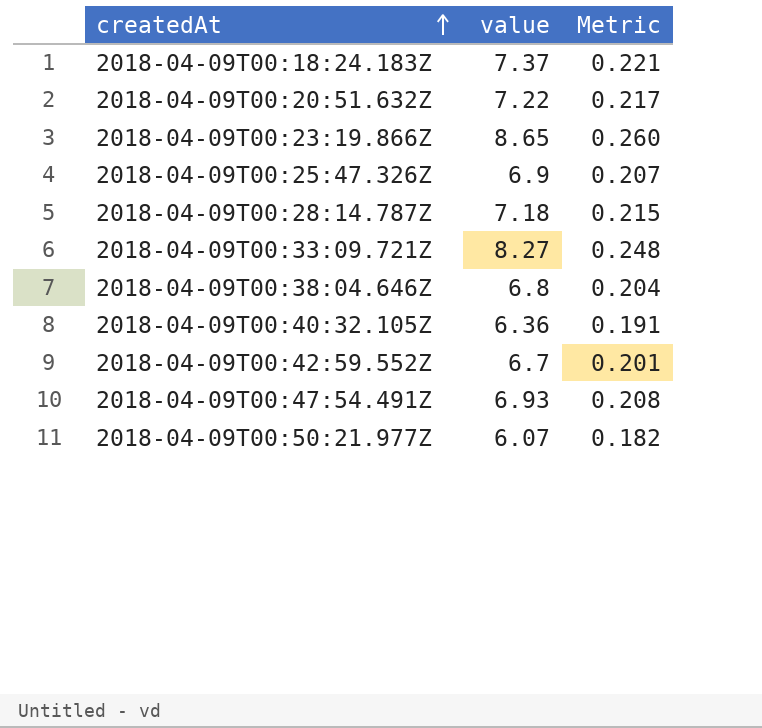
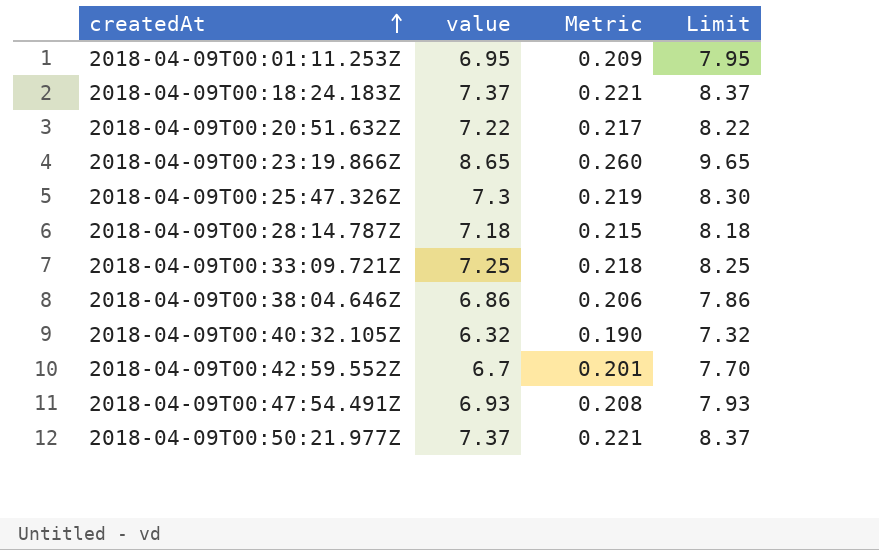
column Limit | formula: none -> [value] + 1
row 2018-04-09T00:01:11.253Z: none -> 6.95 | 0.209 | 7.95
2018-04-09T00:25:47.326Z | value: 6.9 -> 7.3
2018-04-09T00:25:47.326Z | Metric: 0.207 -> 0.219
2018-04-09T00:33:09.721Z | value: 8.27 -> 7.25
2018-04-09T00:33:09.721Z | Metric: 0.248 -> 0.218
2018-04-09T00:38:04.646Z | value: 6.8 -> 6.86
2018-04-09T00:38:04.646Z | Metric: 0.204 -> 0.206
2018-04-09T00:40:32.105Z | value: 6.36 -> 6.32
2018-04-09T00:40:32.105Z | Metric: 0.191 -> 0.190
2018-04-09T00:50:21.977Z | value: 6.07 -> 7.37
2018-04-09T00:50:21.977Z | Metric: 0.182 -> 0.221

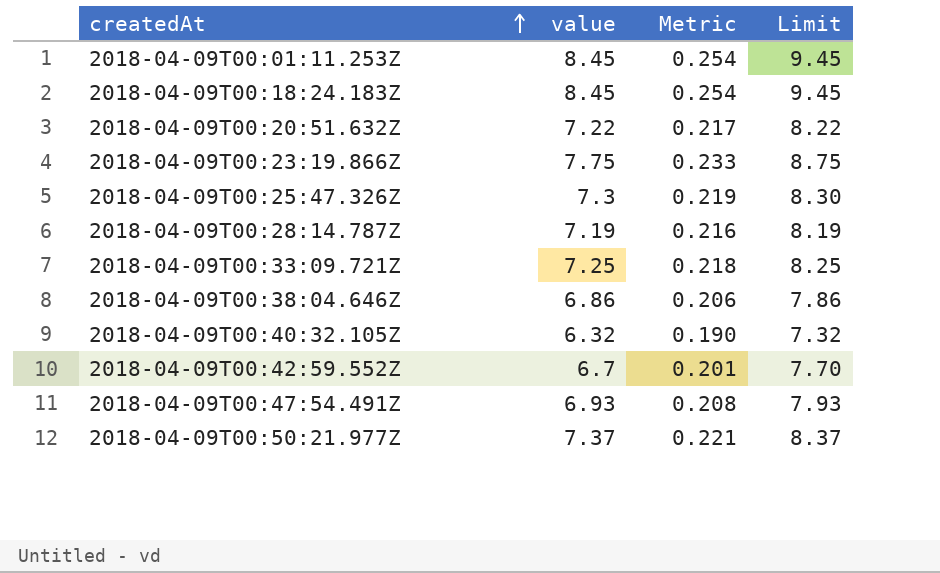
2018-04-09T00:01:11.253Z | value: 6.95 -> 8.45
2018-04-09T00:01:11.253Z | Metric: 0.209 -> 0.254
2018-04-09T00:01:11.253Z | Limit: 7.95 -> 9.45
2018-04-09T00:18:24.183Z | value: 7.37 -> 8.45
2018-04-09T00:18:24.183Z | Metric: 0.221 -> 0.254
2018-04-09T00:18:24.183Z | Limit: 8.37 -> 9.45
2018-04-09T00:23:19.866Z | value: 8.65 -> 7.75
2018-04-09T00:23:19.866Z | Metric: 0.260 -> 0.233
2018-04-09T00:23:19.866Z | Limit: 9.65 -> 8.75
2018-04-09T00:28:14.787Z | value: 7.18 -> 7.19
2018-04-09T00:28:14.787Z | Metric: 0.215 -> 0.216
2018-04-09T00:28:14.787Z | Limit: 8.18 -> 8.19

